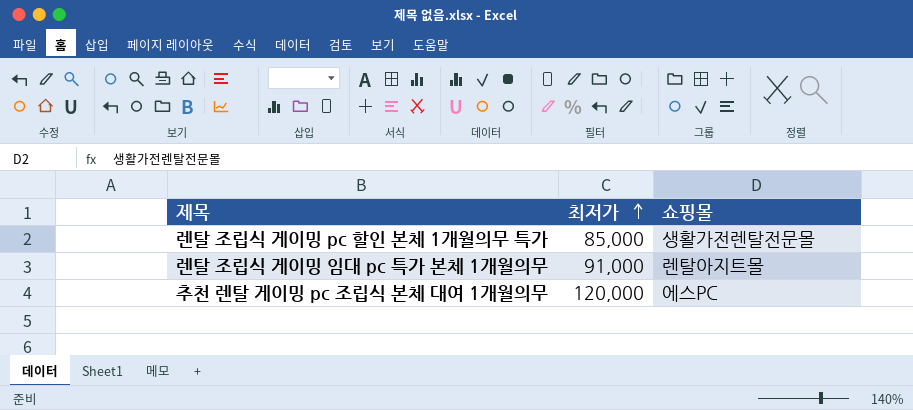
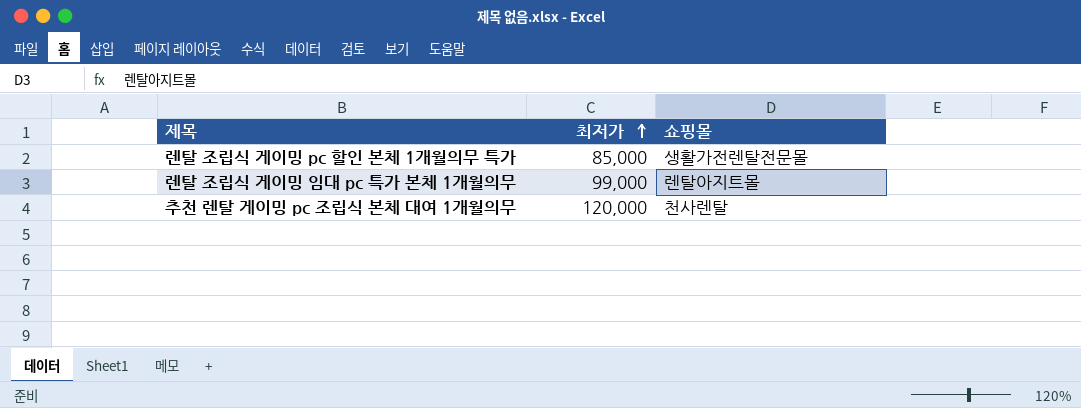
렌탈 조립식 게이밍 임대 pc 특가 본체 1개월의무 | 최저가: 91,000 -> 99,000
추천 렌탈 게이밍 pc 조립식 본체 대여 1개월의무 | 쇼핑몰: 에스PC -> 천사렌탈

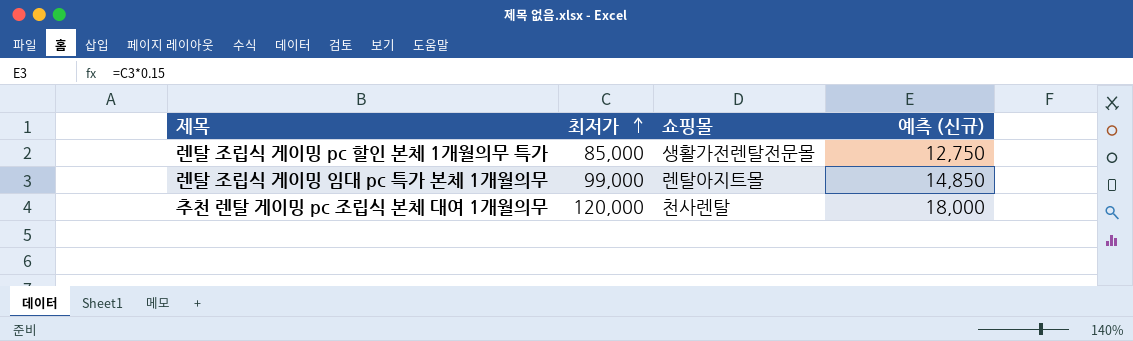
column 예측 (신규) | formula: none -> [최저가] * 0.15

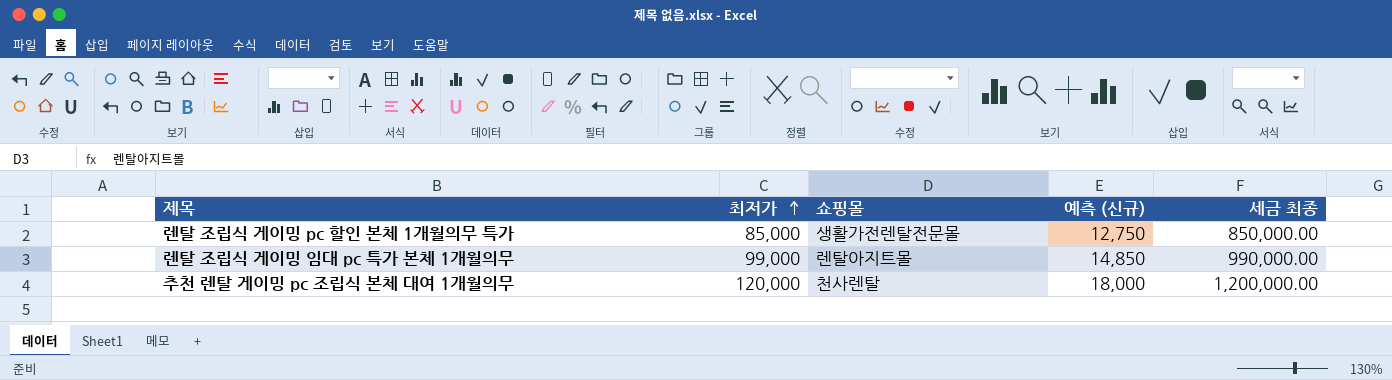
column 세금 최종 | formula: none -> [최저가] * 10

